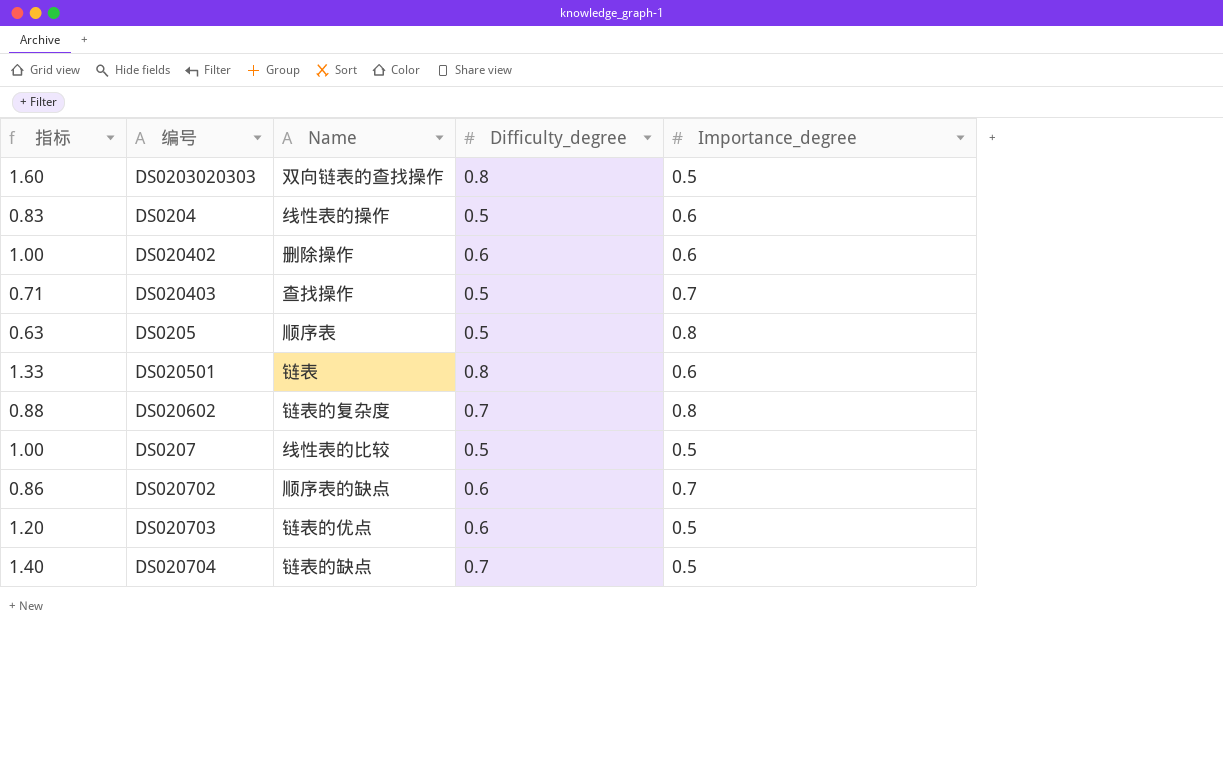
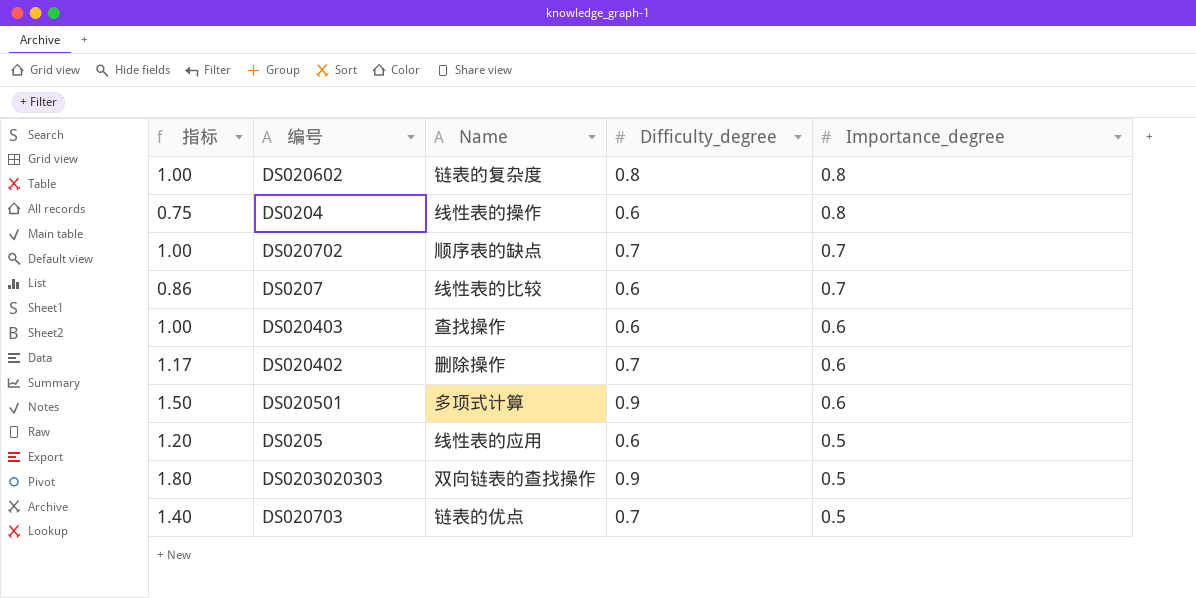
row order: none -> Importance_degree descending
row DS020704: 1.40 | 链表的缺点 | 0.7 | 0.5 -> none
DS020602 | 指标: 0.88 -> 1.00
DS020602 | Difficulty_degree: 0.7 -> 0.8
DS0204 | 指标: 0.83 -> 0.75
DS0204 | Difficulty_degree: 0.5 -> 0.6
DS0204 | Importance_degree: 0.6 -> 0.8
DS020702 | 指标: 0.86 -> 1.00
DS020702 | Difficulty_degree: 0.6 -> 0.7
DS0207 | 指标: 1.00 -> 0.86
DS0207 | Difficulty_degree: 0.5 -> 0.6
DS0207 | Importance_degree: 0.5 -> 0.7
DS020403 | 指标: 0.71 -> 1.00
DS020403 | Difficulty_degree: 0.5 -> 0.6
DS020403 | Importance_degree: 0.7 -> 0.6
DS020402 | 指标: 1.00 -> 1.17
DS020402 | Difficulty_degree: 0.6 -> 0.7
DS020501 | 指标: 1.33 -> 1.50
DS020501 | Name: 链表 -> 多项式计算
DS020501 | Difficulty_degree: 0.8 -> 0.9
DS0205 | 指标: 0.63 -> 1.20
DS0205 | Name: 顺序表 -> 线性表的应用
DS0205 | Difficulty_degree: 0.5 -> 0.6
DS0205 | Importance_degree: 0.8 -> 0.5
DS0203020303 | 指标: 1.60 -> 1.80
DS0203020303 | Difficulty_degree: 0.8 -> 0.9
DS020703 | 指标: 1.20 -> 1.40
DS020703 | Difficulty_degree: 0.6 -> 0.7

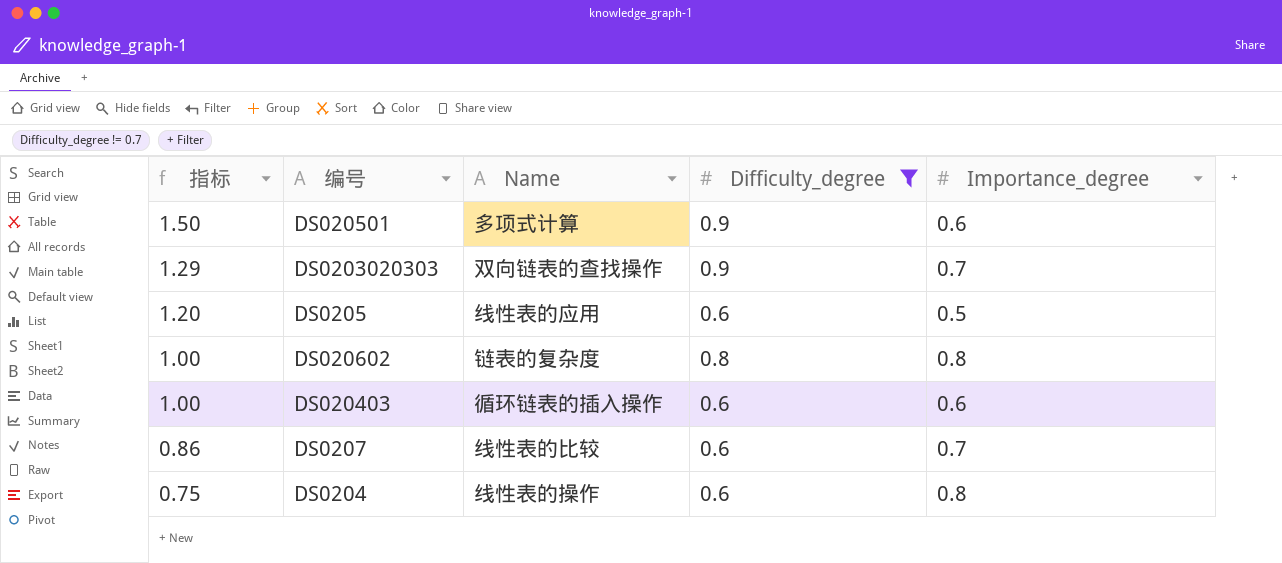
filter: none -> Difficulty_degree != 0.7
row order: Importance_degree descending -> 指标 descending
DS0203020303 | 指标: 1.80 -> 1.29
DS0203020303 | Importance_degree: 0.5 -> 0.7
DS020403 | Name: 查找操作 -> 循环链表的插入操作

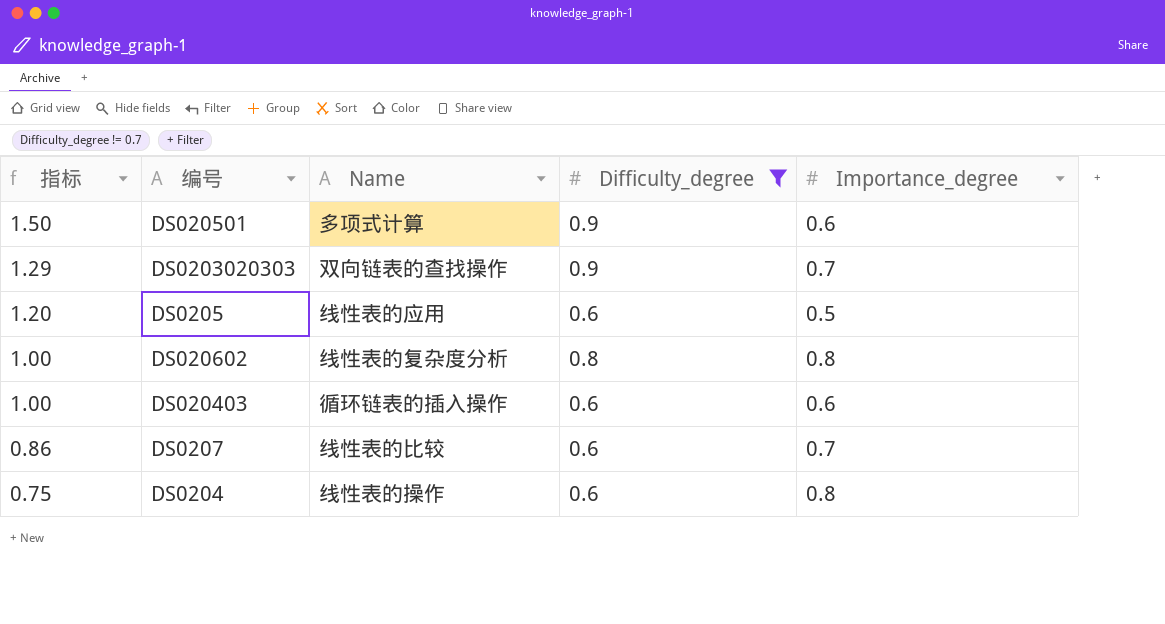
DS020602 | Name: 链表的复杂度 -> 线性表的复杂度分析

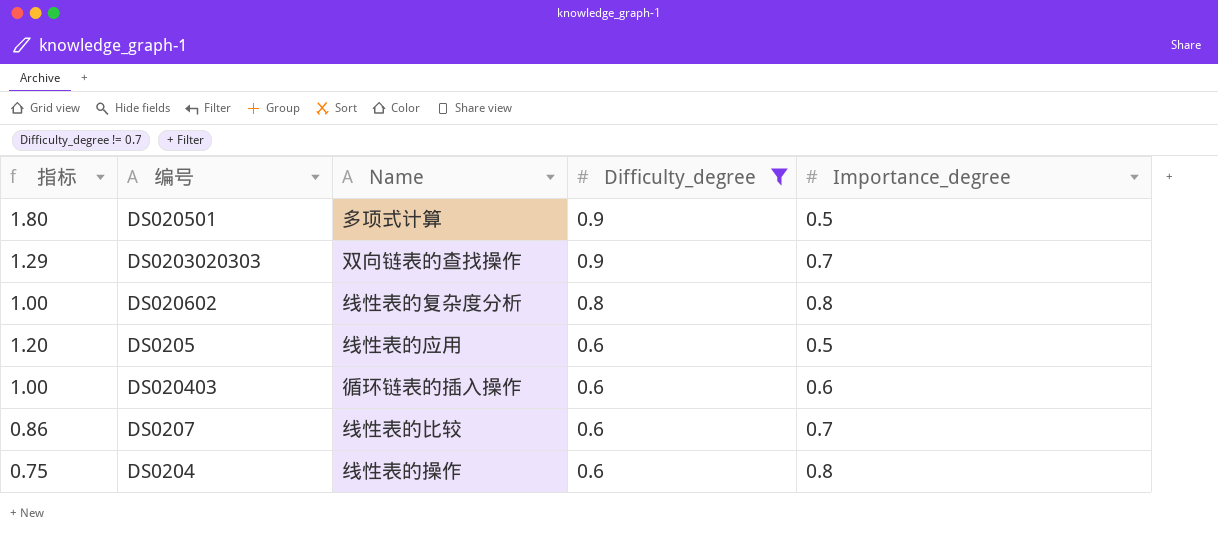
row order: 指标 descending -> Difficulty_degree descending
DS020501 | 指标: 1.50 -> 1.80
DS020501 | Importance_degree: 0.6 -> 0.5

